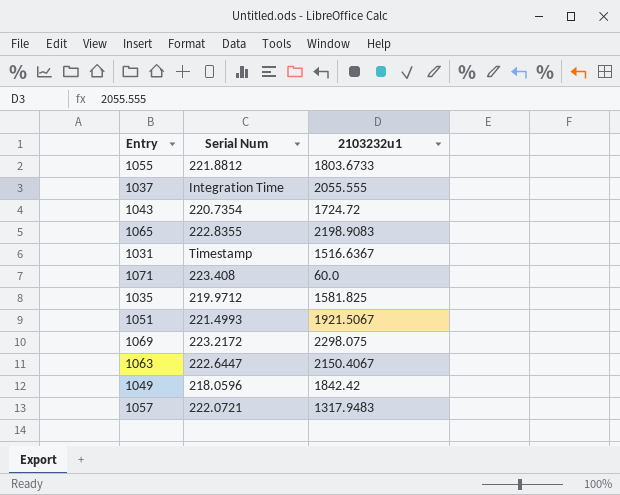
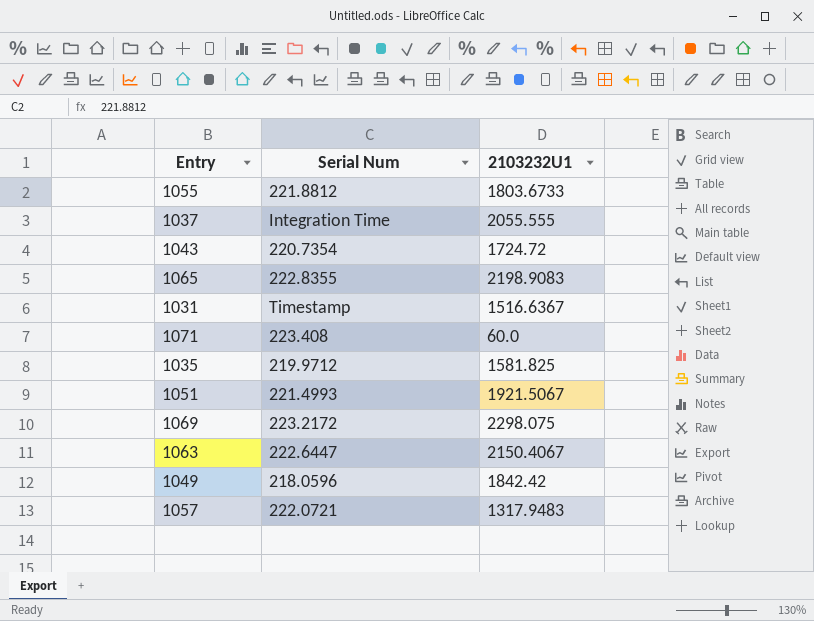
column name: 2103232u1 -> 2103232U1

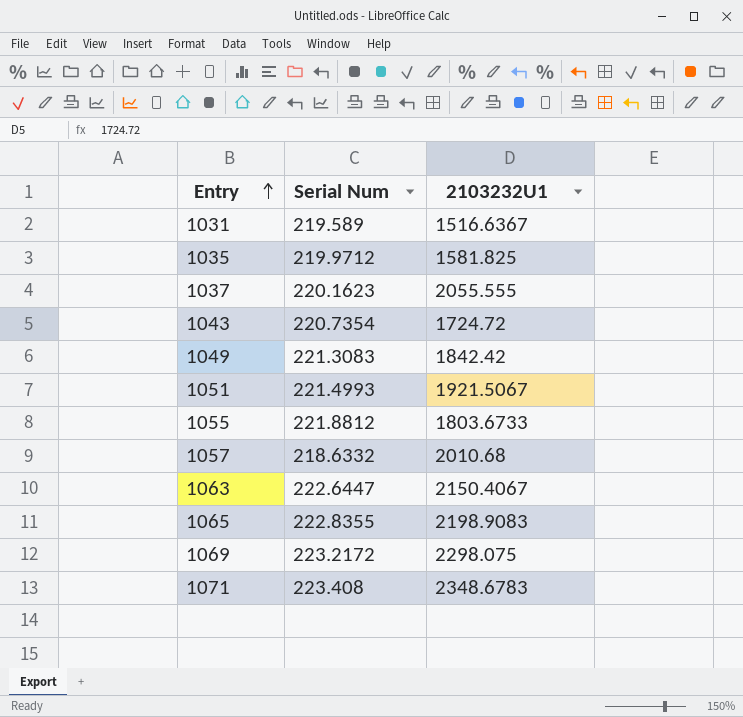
row order: none -> Entry ascending
1031 | Serial Num: Timestamp -> 219.589
1037 | Serial Num: Integration Time -> 220.1623
1049 | Serial Num: 218.0596 -> 221.3083
1057 | Serial Num: 222.0721 -> 218.6332
1057 | 2103232U1: 1317.9483 -> 2010.68
1071 | 2103232U1: 60.0 -> 2348.6783

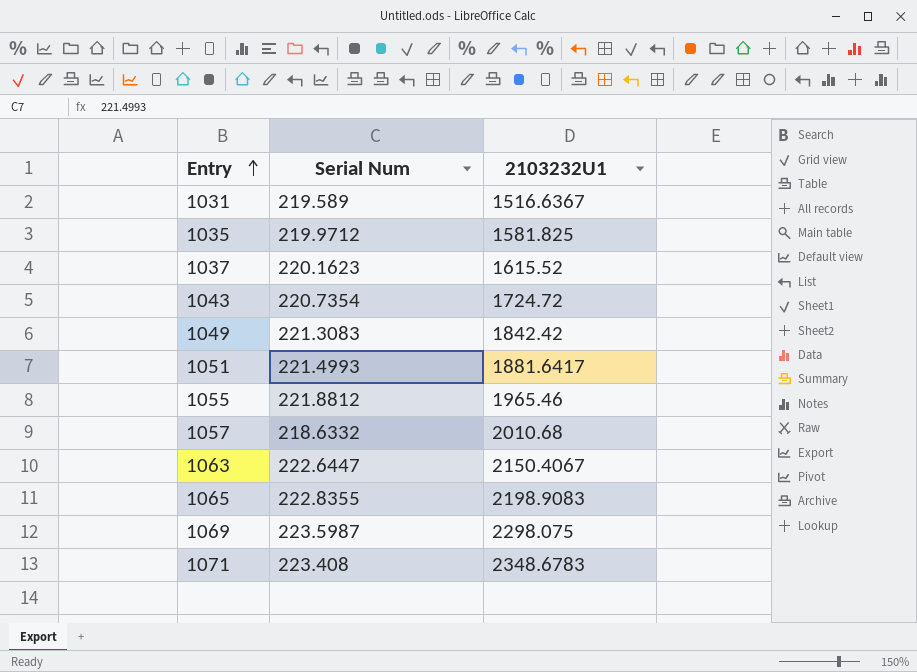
1037 | 2103232U1: 2055.555 -> 1615.52
1051 | 2103232U1: 1921.5067 -> 1881.6417
1055 | 2103232U1: 1803.6733 -> 1965.46
1069 | Serial Num: 223.2172 -> 223.5987

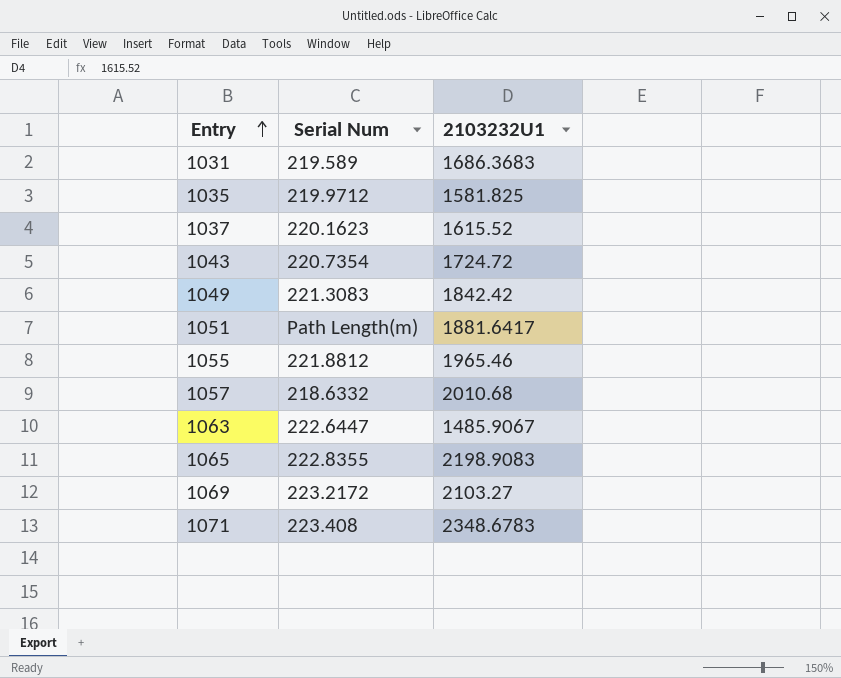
1031 | 2103232U1: 1516.6367 -> 1686.3683
1051 | Serial Num: 221.4993 -> Path Length(m)
1063 | 2103232U1: 2150.4067 -> 1485.9067
1069 | Serial Num: 223.5987 -> 223.2172
1069 | 2103232U1: 2298.075 -> 2103.27

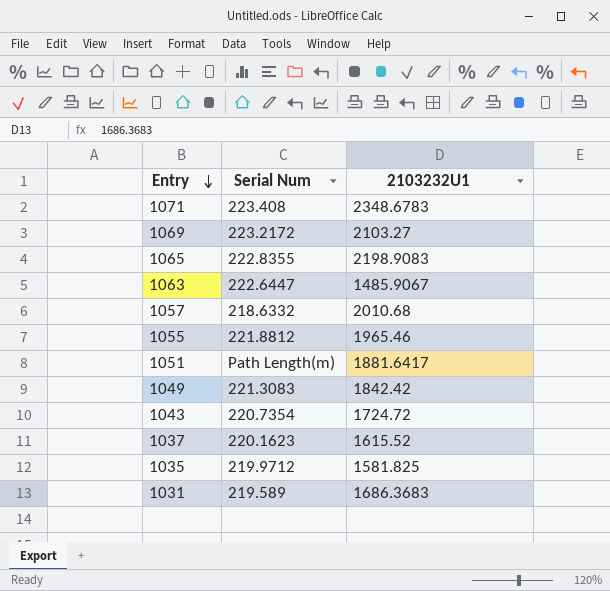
row order: Entry ascending -> Entry descending

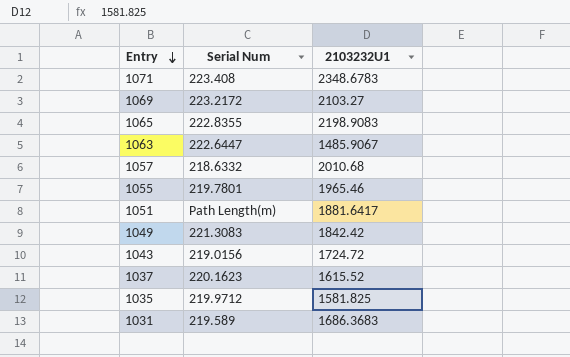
1055 | Serial Num: 221.8812 -> 219.7801
1043 | Serial Num: 220.7354 -> 219.0156

